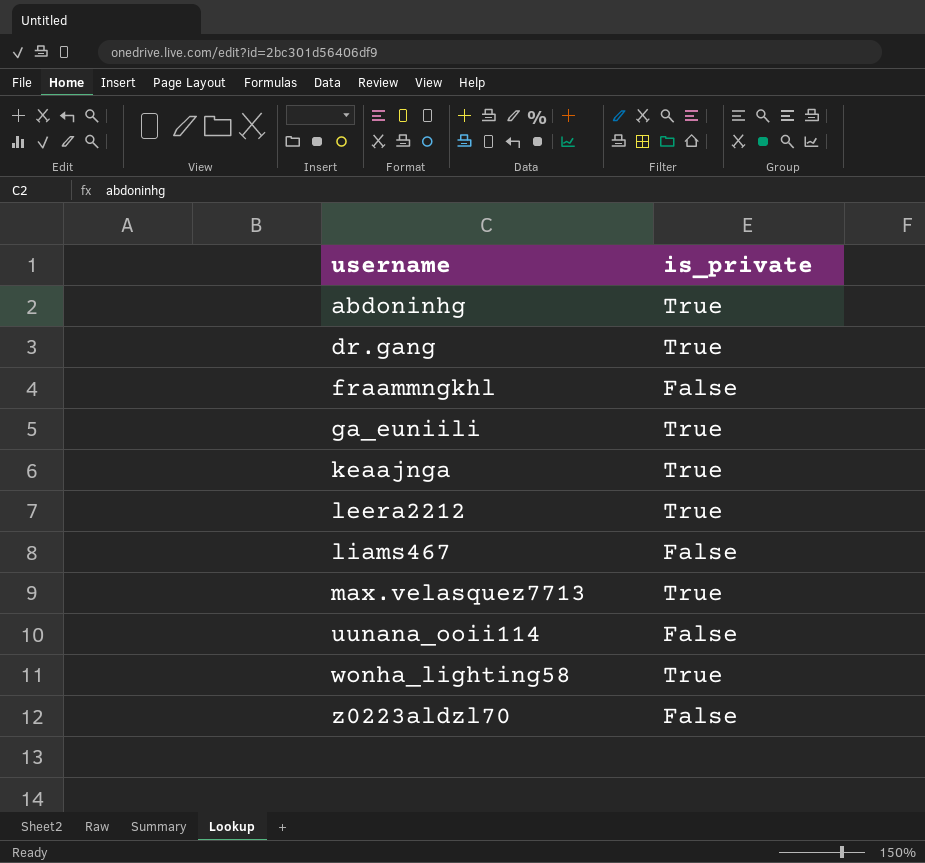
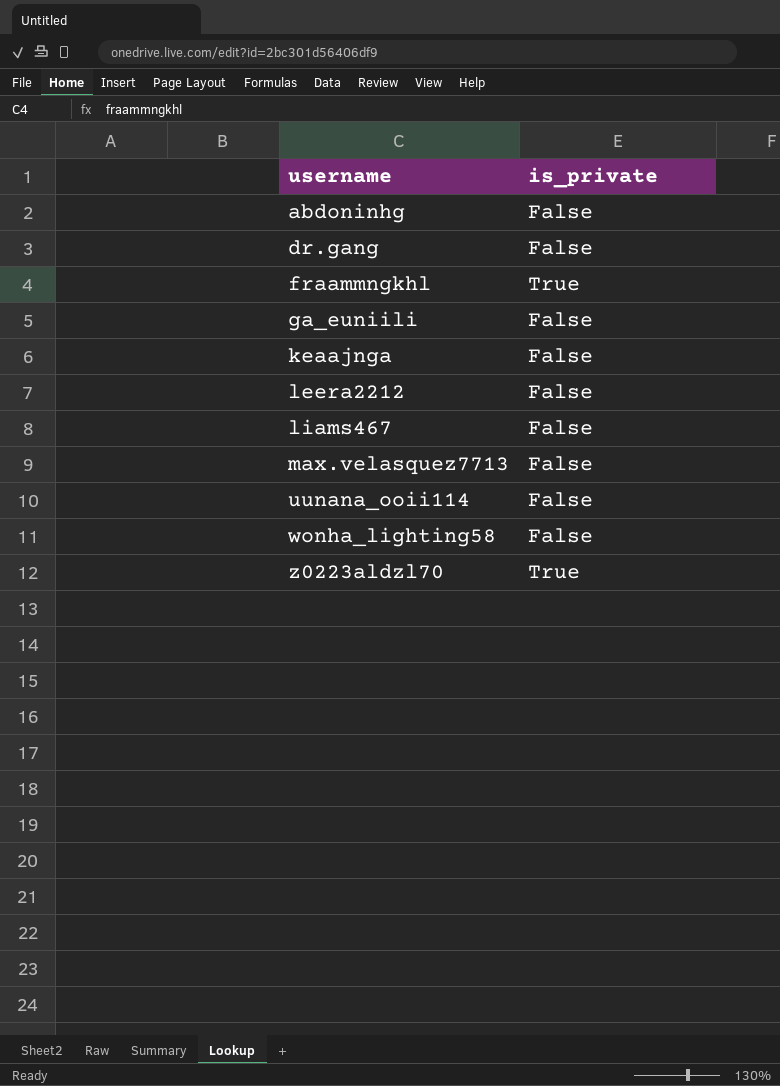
abdoninhg | is_private: True -> False
dr.gang | is_private: True -> False
fraammngkhl | is_private: False -> True
ga_euniili | is_private: True -> False
keaajnga | is_private: True -> False
leera2212 | is_private: True -> False
max.velasquez7713 | is_private: True -> False
wonha_lighting58 | is_private: True -> False
z0223aldzl70 | is_private: False -> True

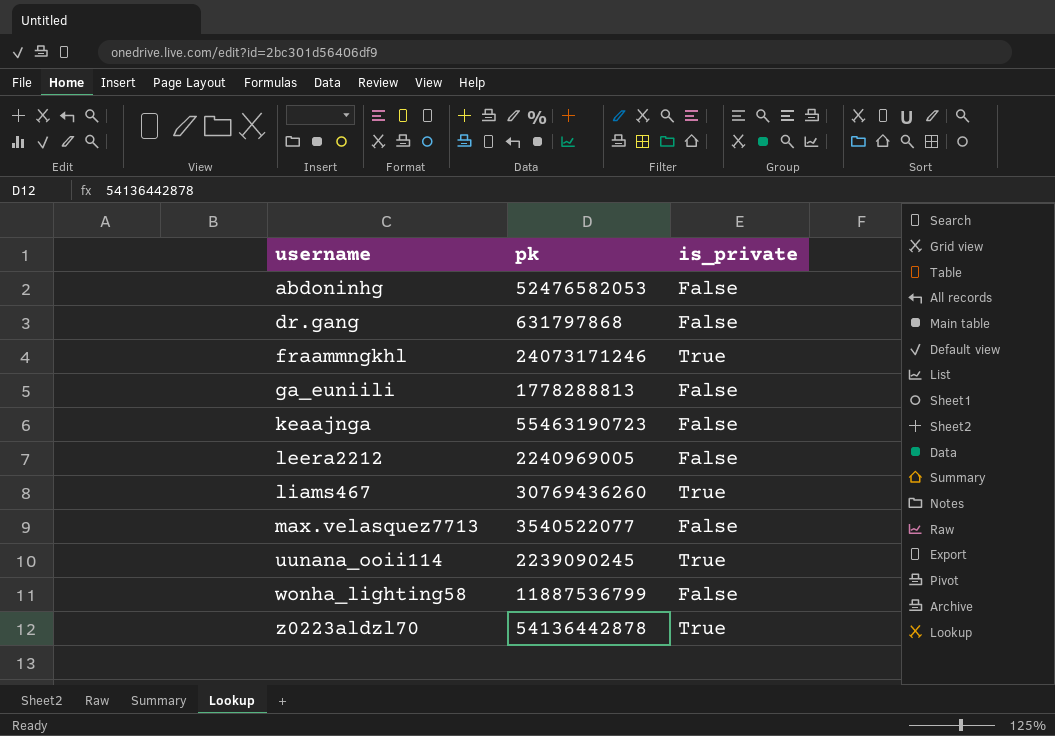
column pk | position: none -> 2
liams467 | is_private: False -> True
uunana_ooii114 | is_private: False -> True

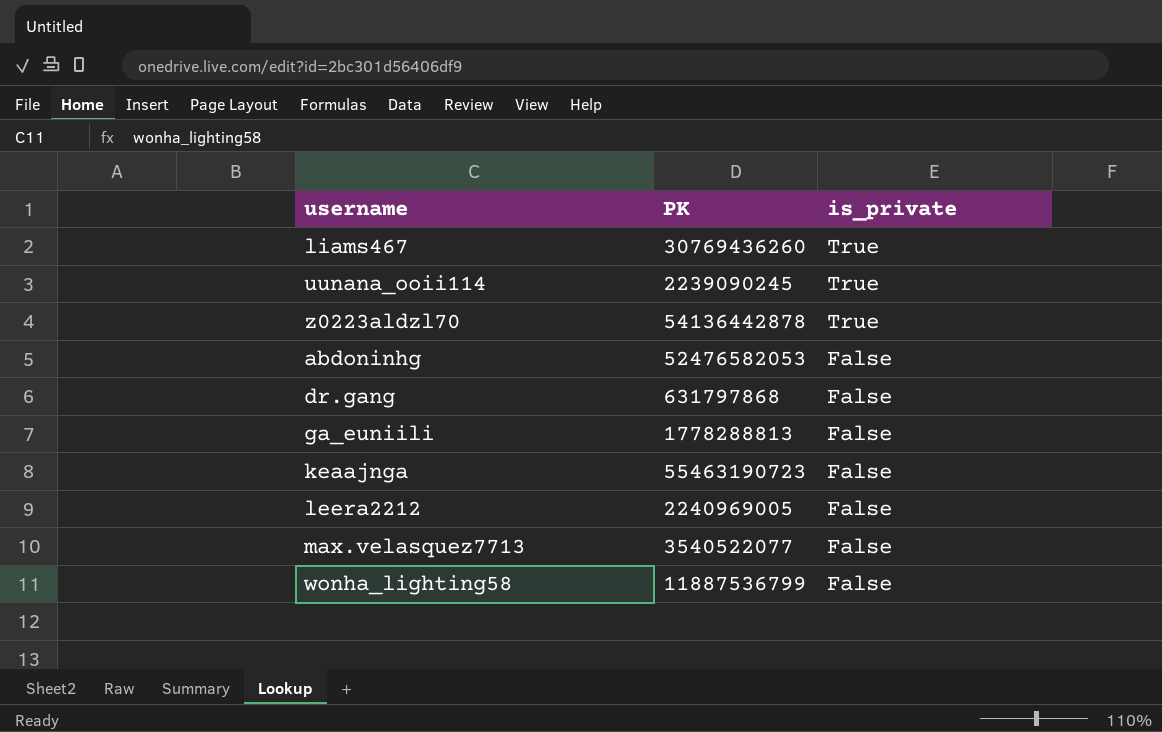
row order: username ascending -> is_private descending
column name: pk -> PK
row fraammngkhl: 24073171246 | True -> none

